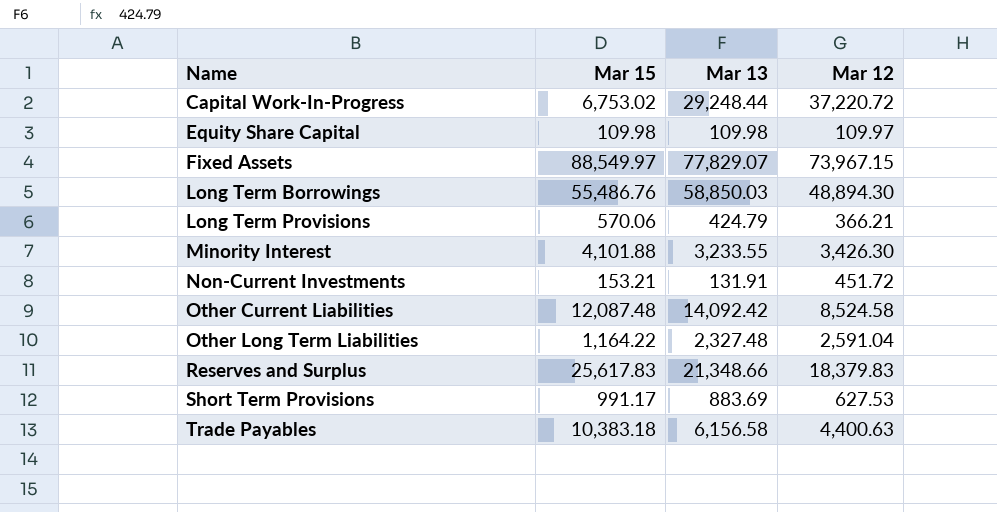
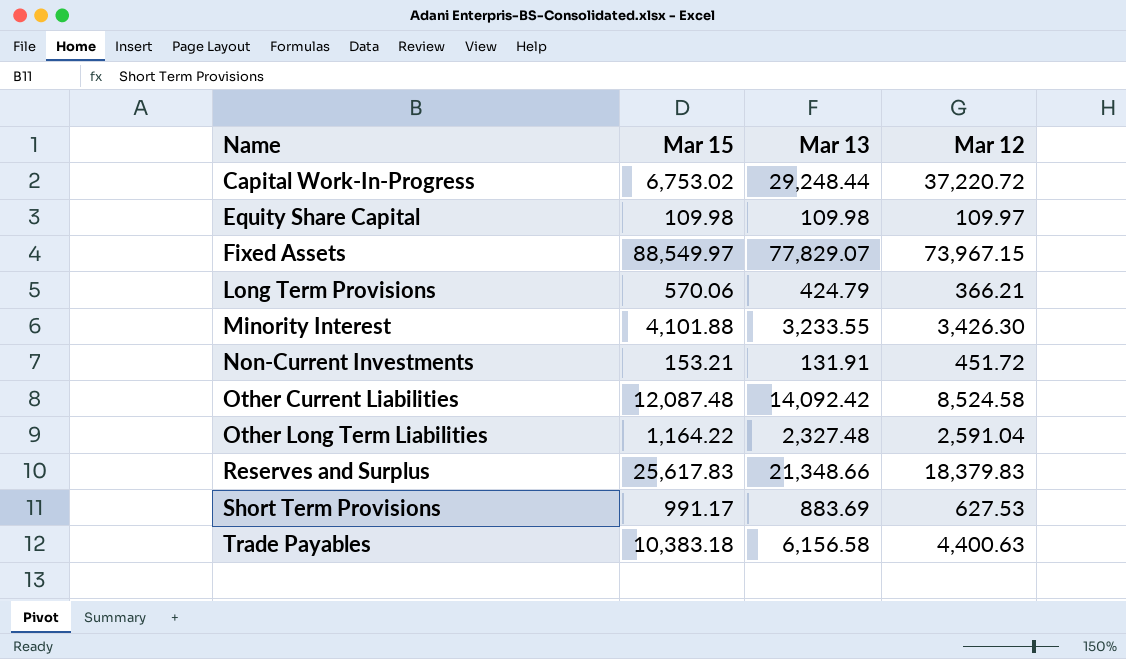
row Long Term Borrowings: 55,486.76 | 58,850.03 | 48,894.30 -> none

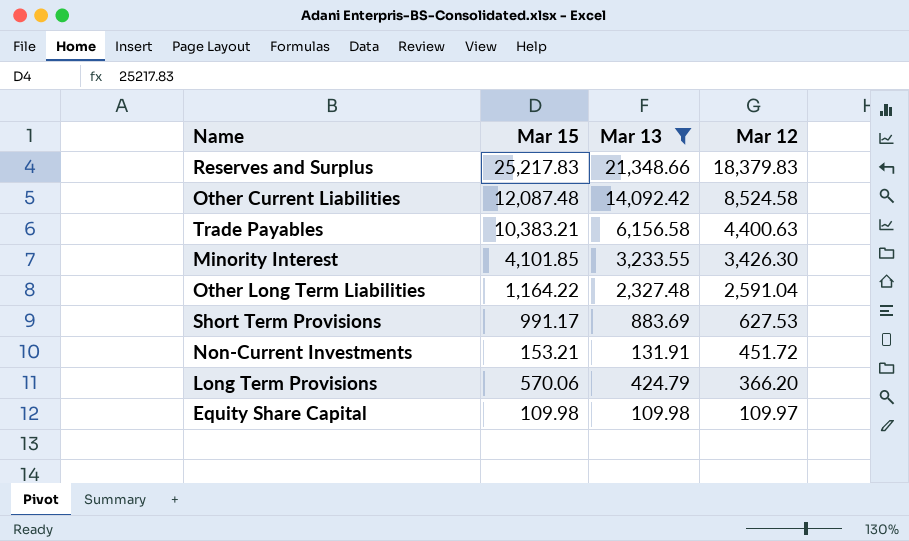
filter: none -> Mar 13 <= 21,348.66
row order: Name ascending -> Mar 12 descending
Reserves and Surplus | Mar 15: 25,617.83 -> 25,217.83
Trade Payables | Mar 15: 10,383.18 -> 10,383.21
Minority Interest | Mar 15: 4,101.88 -> 4,101.85
Long Term Provisions | Mar 12: 366.21 -> 366.20

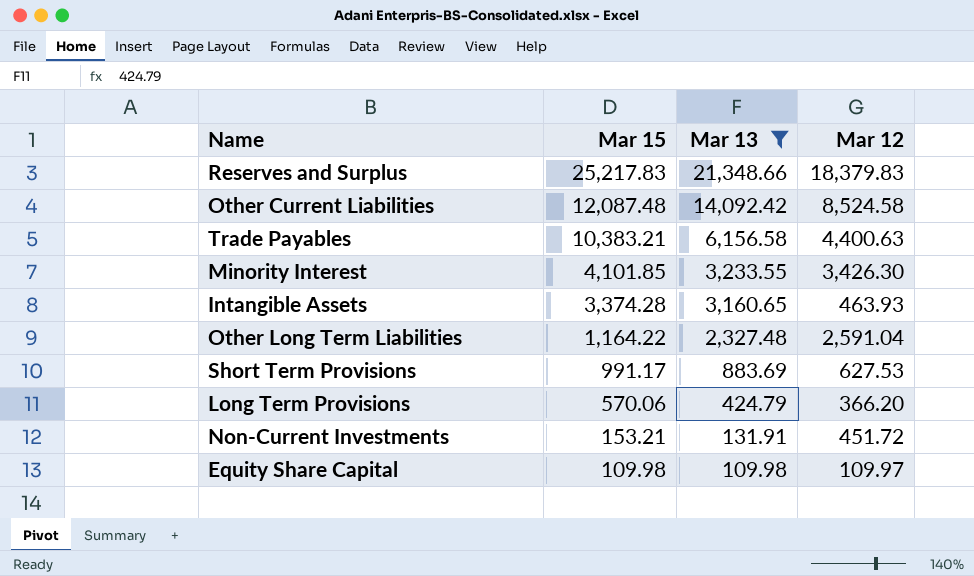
row order: Mar 12 descending -> Mar 15 descending
row Intangible Assets: none -> 3,374.28 | 3,160.65 | 463.93

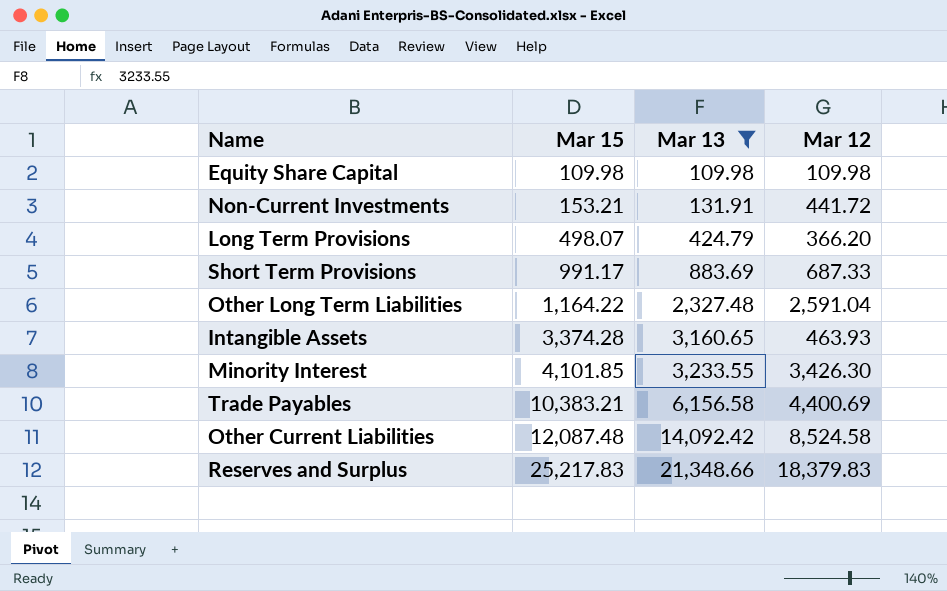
row order: Mar 15 descending -> Mar 15 ascending
Equity Share Capital | Mar 12: 109.97 -> 109.98
Non-Current Investments | Mar 12: 451.72 -> 441.72
Long Term Provisions | Mar 15: 570.06 -> 498.07
Short Term Provisions | Mar 12: 627.53 -> 687.33
Trade Payables | Mar 12: 4,400.63 -> 4,400.69

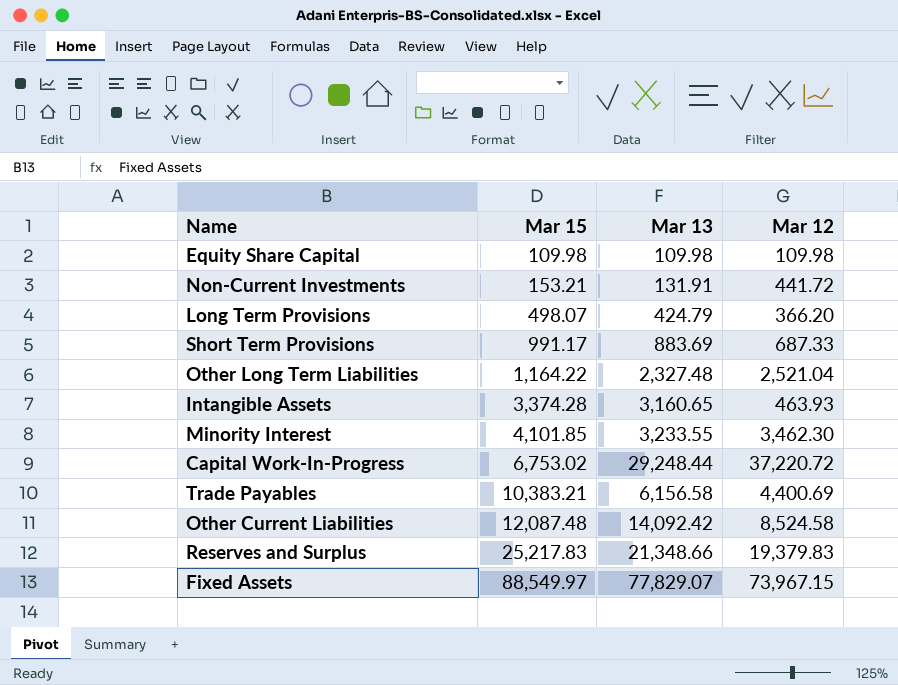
filter: Mar 13 <= 21,348.66 -> none
Other Long Term Liabilities | Mar 12: 2,591.04 -> 2,521.04
Minority Interest | Mar 12: 3,426.30 -> 3,462.30
Reserves and Surplus | Mar 12: 18,379.83 -> 19,379.83

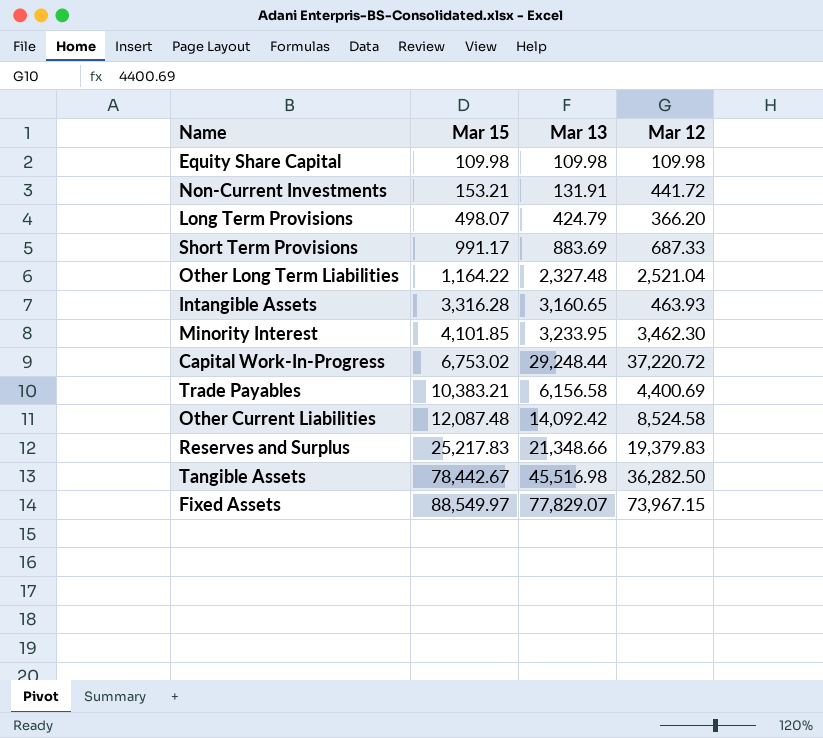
Intangible Assets | Mar 15: 3,374.28 -> 3,316.28
Minority Interest | Mar 13: 3,233.55 -> 3,233.95
row Tangible Assets: none -> 78,442.67 | 45,516.98 | 36,282.50

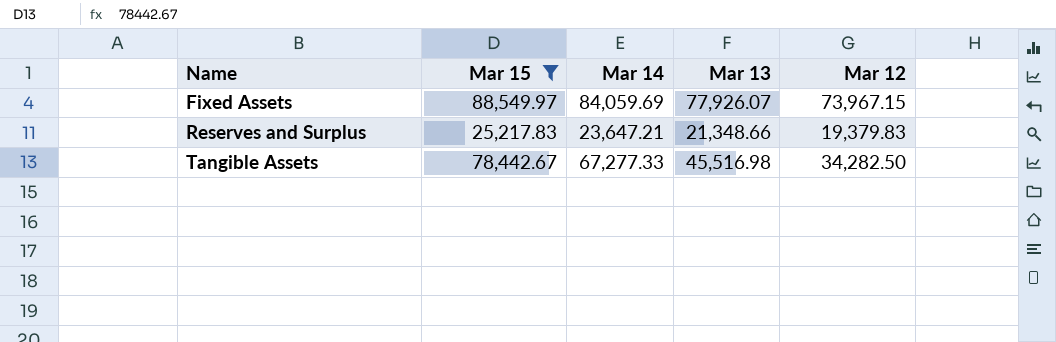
filter: none -> Mar 15 >= 25,217.83
row order: Mar 15 ascending -> Name ascending
column Mar 14 | position: none -> 3
Fixed Assets | Mar 13: 77,829.07 -> 77,926.07
Tangible Assets | Mar 12: 36,282.50 -> 34,282.50

